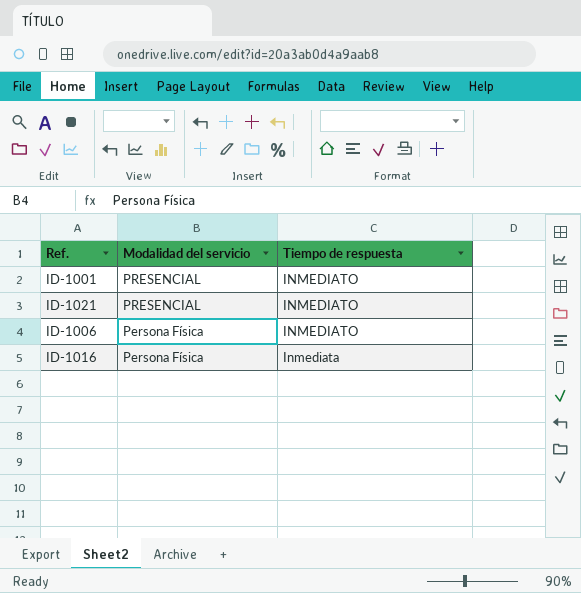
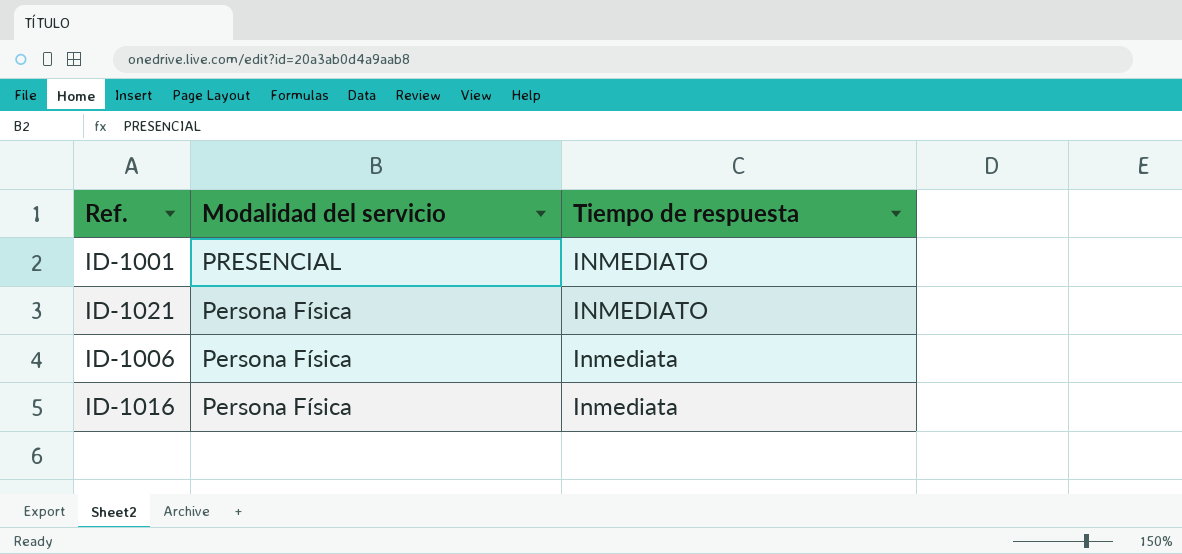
ID-1021 | Modalidad del servicio: PRESENCIAL -> Persona Física
ID-1006 | Tiempo de respuesta: INMEDIATO -> Inmediata

